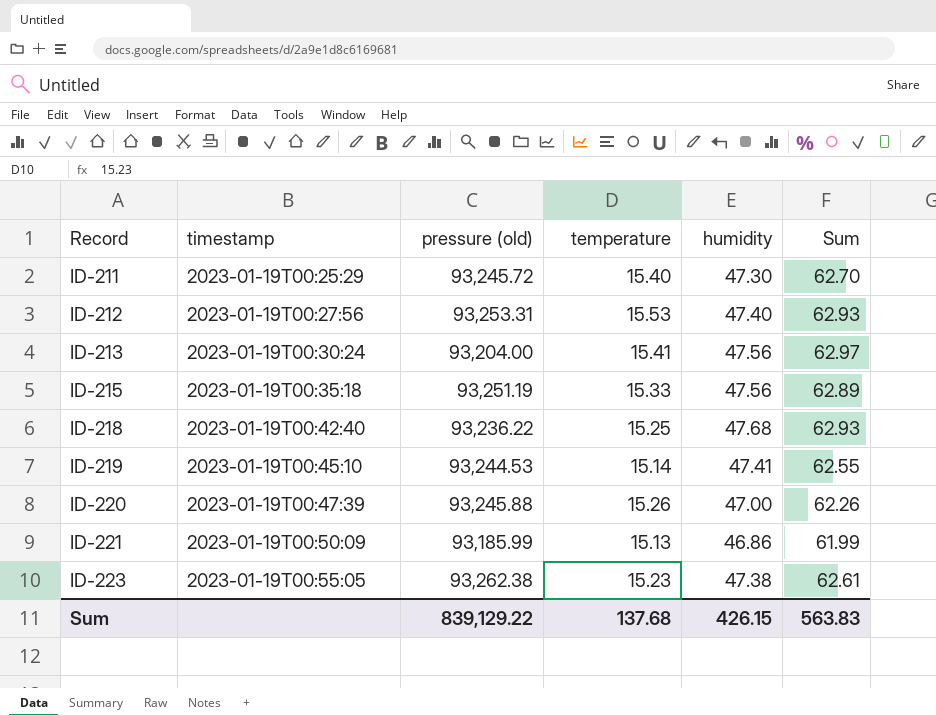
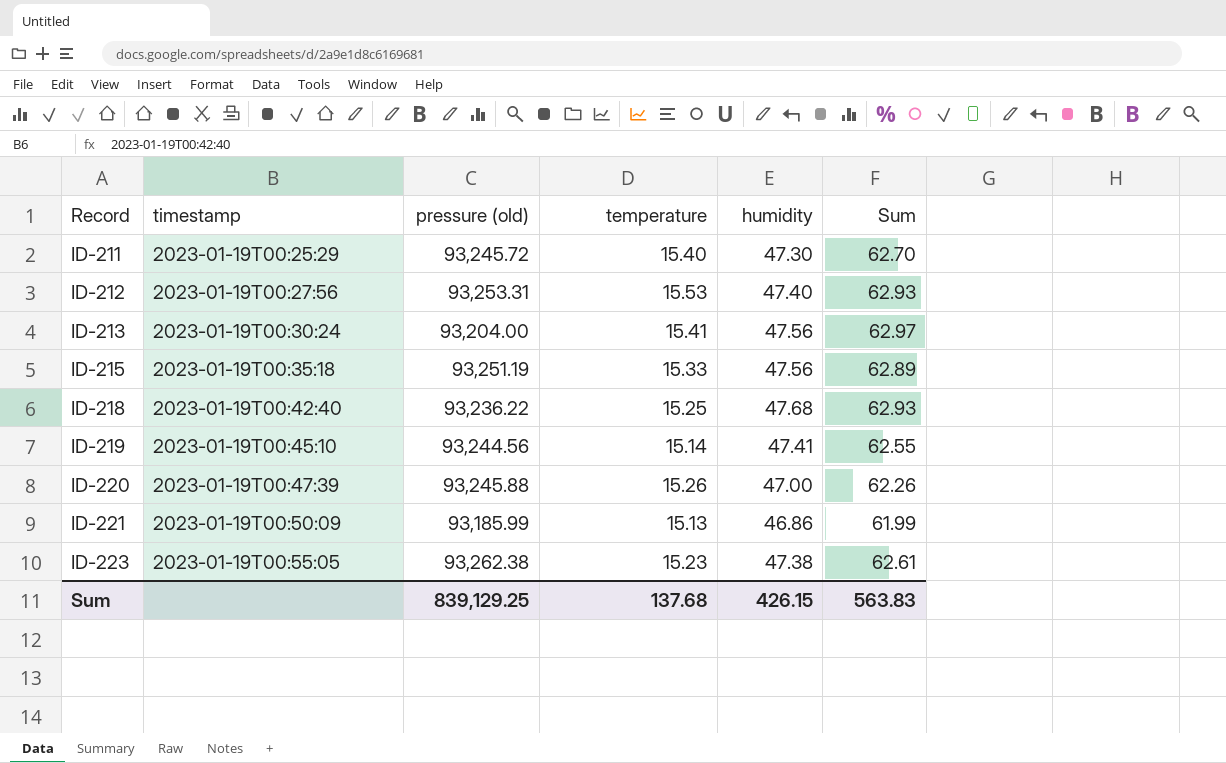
ID-219 | pressure (old): 93,244.53 -> 93,244.56
Sum | pressure (old): 839,129.22 -> 839,129.25

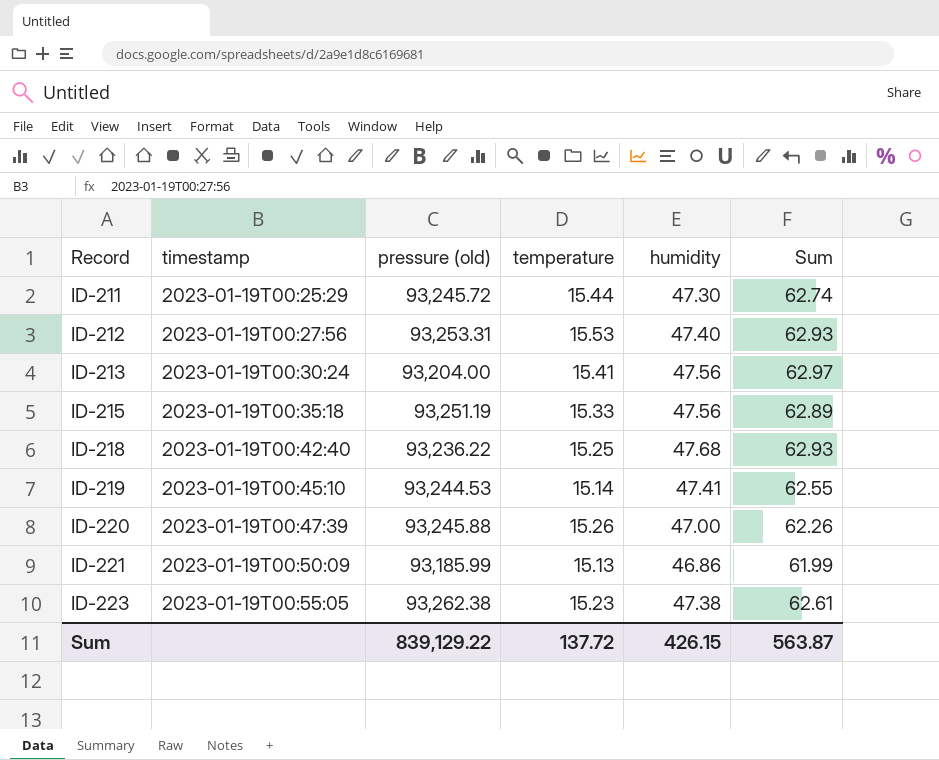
ID-211 | temperature: 15.40 -> 15.44
ID-211 | Sum: 62.70 -> 62.74
ID-219 | pressure (old): 93,244.56 -> 93,244.53
Sum | pressure (old): 839,129.25 -> 839,129.22
Sum | temperature: 137.68 -> 137.72
Sum | Sum: 563.83 -> 563.87

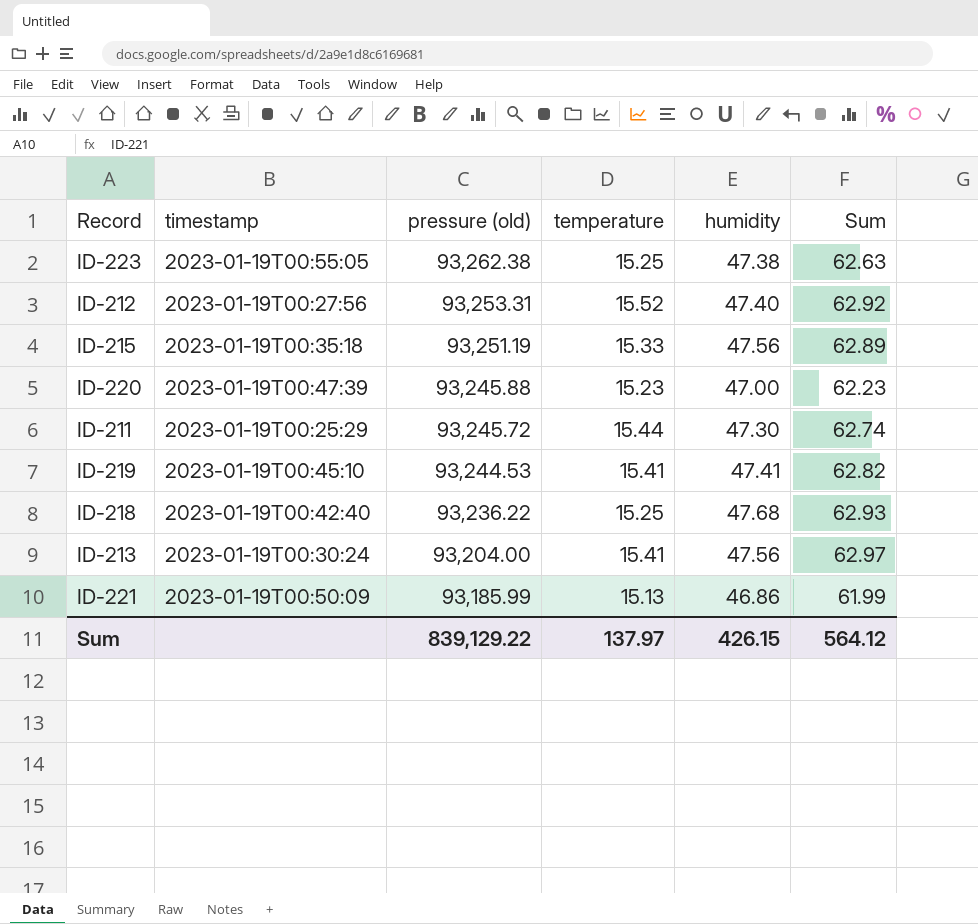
row order: Record ascending -> pressure (old) descending
ID-223 | temperature: 15.23 -> 15.25
ID-223 | Sum: 62.61 -> 62.63
ID-212 | temperature: 15.53 -> 15.52
ID-212 | Sum: 62.93 -> 62.92
ID-220 | temperature: 15.26 -> 15.23
ID-220 | Sum: 62.26 -> 62.23
ID-219 | temperature: 15.14 -> 15.41
ID-219 | Sum: 62.55 -> 62.82
Sum | temperature: 137.72 -> 137.97
Sum | Sum: 563.87 -> 564.12

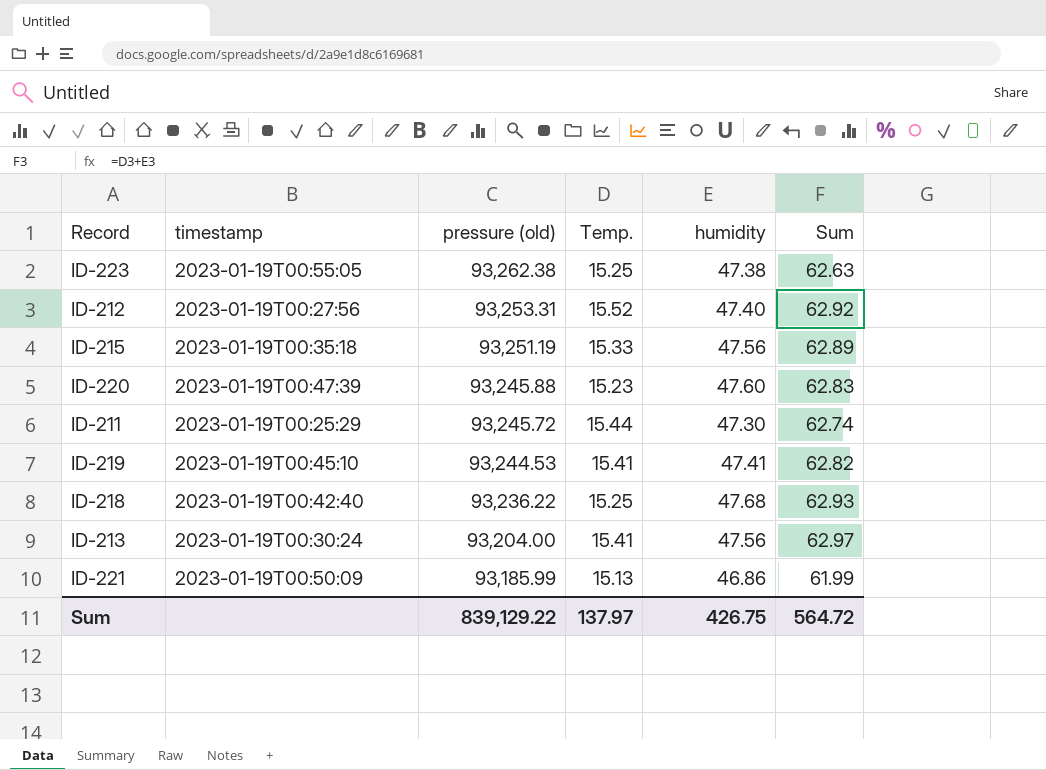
column name: temperature -> Temp.
ID-220 | humidity: 47.00 -> 47.60
ID-220 | Sum: 62.23 -> 62.83
Sum | humidity: 426.15 -> 426.75
Sum | Sum: 564.12 -> 564.72

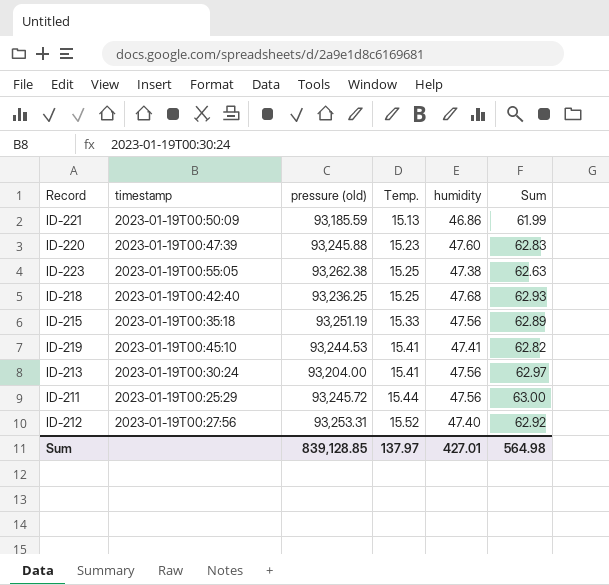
row order: pressure (old) descending -> Temp. ascending
ID-221 | pressure (old): 93,185.99 -> 93,185.59
ID-218 | pressure (old): 93,236.22 -> 93,236.25
ID-211 | humidity: 47.30 -> 47.56
ID-211 | Sum: 62.74 -> 63.00
Sum | pressure (old): 839,129.22 -> 839,128.85
Sum | humidity: 426.75 -> 427.01
Sum | Sum: 564.72 -> 564.98

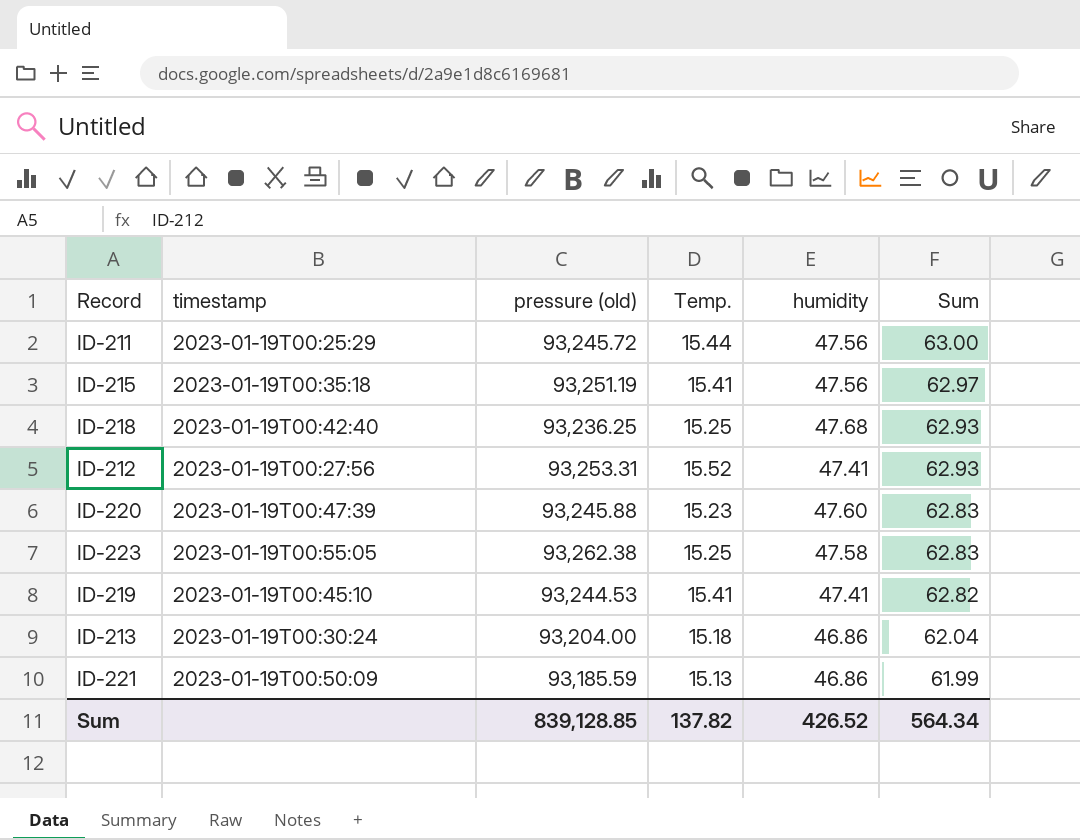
row order: Temp. ascending -> Sum descending
ID-215 | Temp.: 15.33 -> 15.41
ID-215 | Sum: 62.89 -> 62.97
ID-212 | humidity: 47.40 -> 47.41
ID-212 | Sum: 62.92 -> 62.93
ID-223 | humidity: 47.38 -> 47.58
ID-223 | Sum: 62.63 -> 62.83
ID-213 | Temp.: 15.41 -> 15.18
ID-213 | humidity: 47.56 -> 46.86
ID-213 | Sum: 62.97 -> 62.04
Sum | Temp.: 137.97 -> 137.82
Sum | humidity: 427.01 -> 426.52
Sum | Sum: 564.98 -> 564.34

